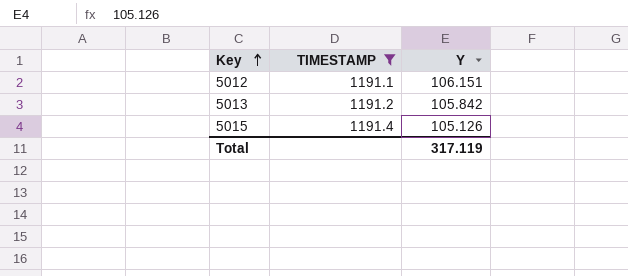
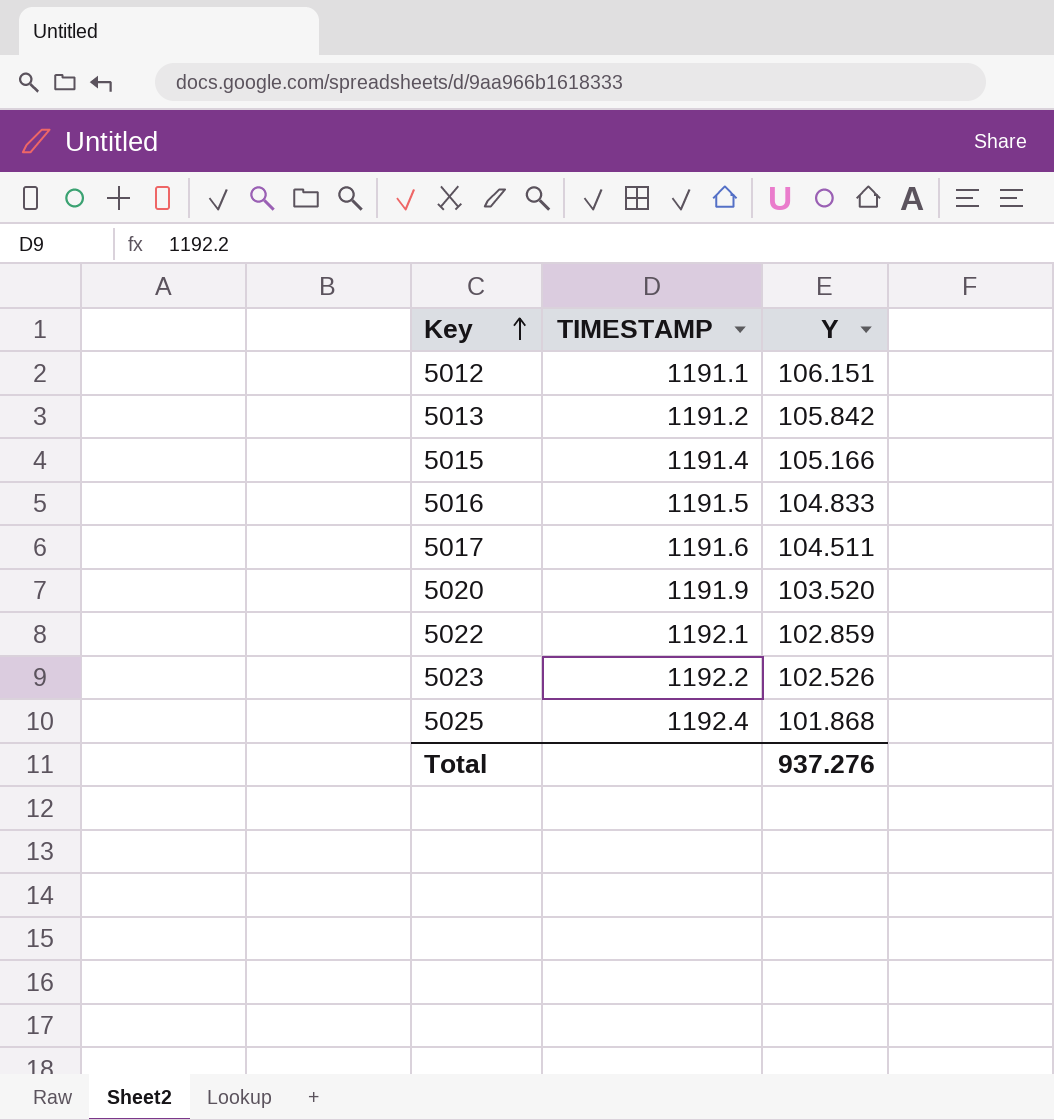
filter: TIMESTAMP <= 1191.4 -> none
5015 | Y: 105.126 -> 105.166
Total | Y: 317.119 -> 937.276

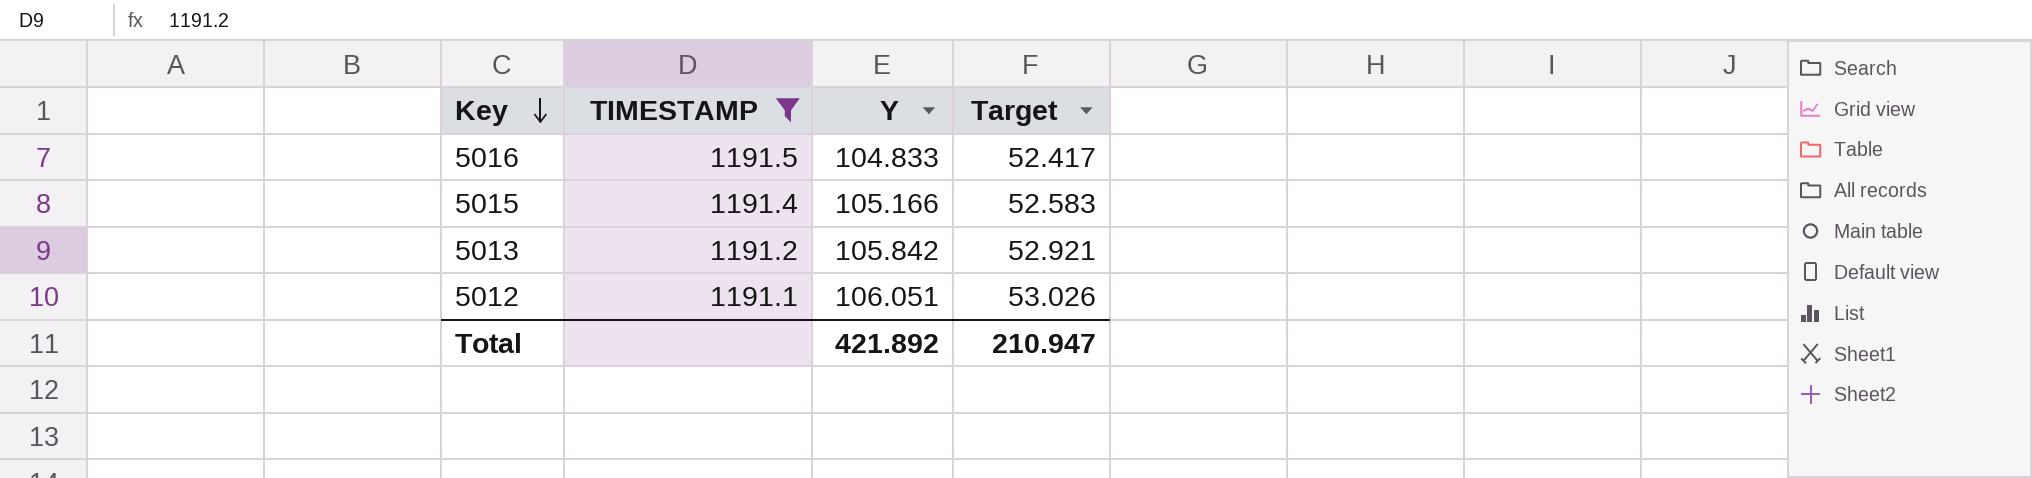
filter: none -> TIMESTAMP <= 1191.5
row order: Key ascending -> Key descending
column Target | formula: none -> [Y] * 0.5
5012 | Y: 106.151 -> 106.051
Total | Y: 937.276 -> 421.892

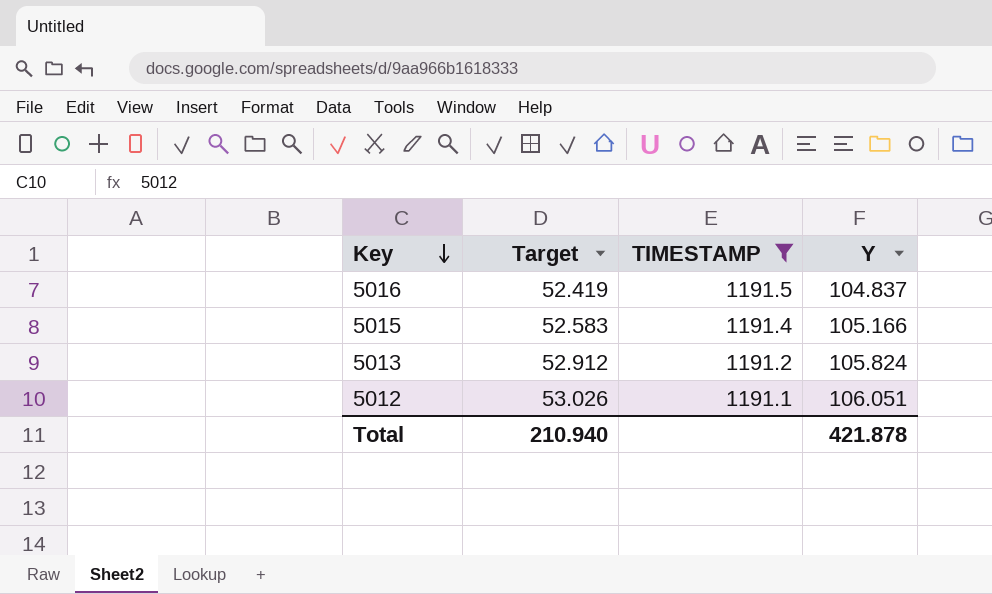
column Target | position: 4 -> 2
5016 | Target: 52.417 -> 52.419
5016 | Y: 104.833 -> 104.837
5013 | Target: 52.921 -> 52.912
5013 | Y: 105.842 -> 105.824
Total | Target: 210.947 -> 210.940
Total | Y: 421.892 -> 421.878

